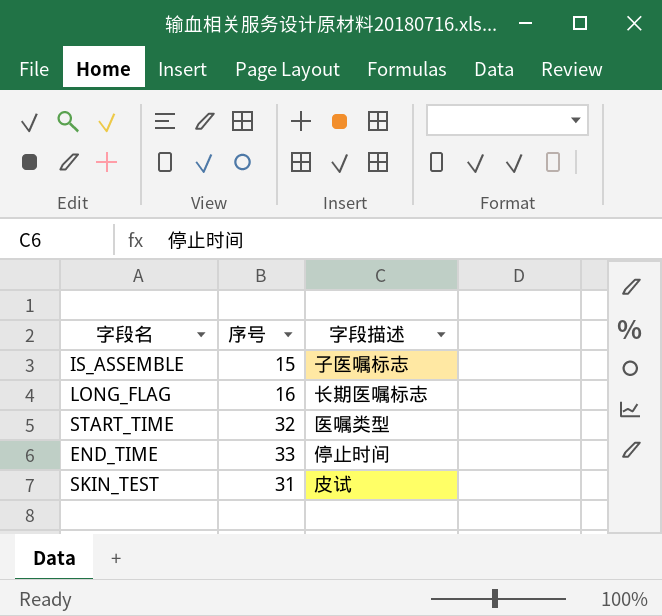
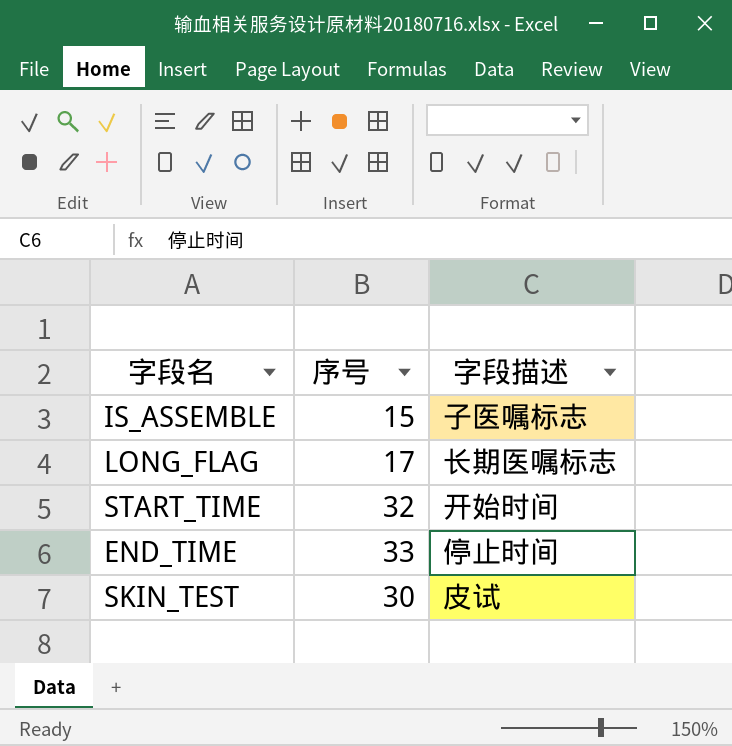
LONG_FLAG | 序号: 16 -> 17
START_TIME | 字段描述: 医嘱类型 -> 开始时间
SKIN_TEST | 序号: 31 -> 30

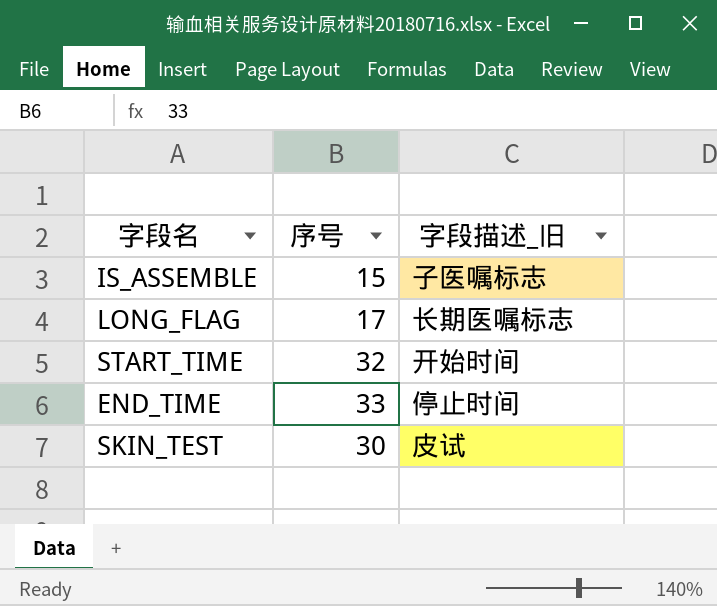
column name: 字段描述 -> 字段描述_旧

